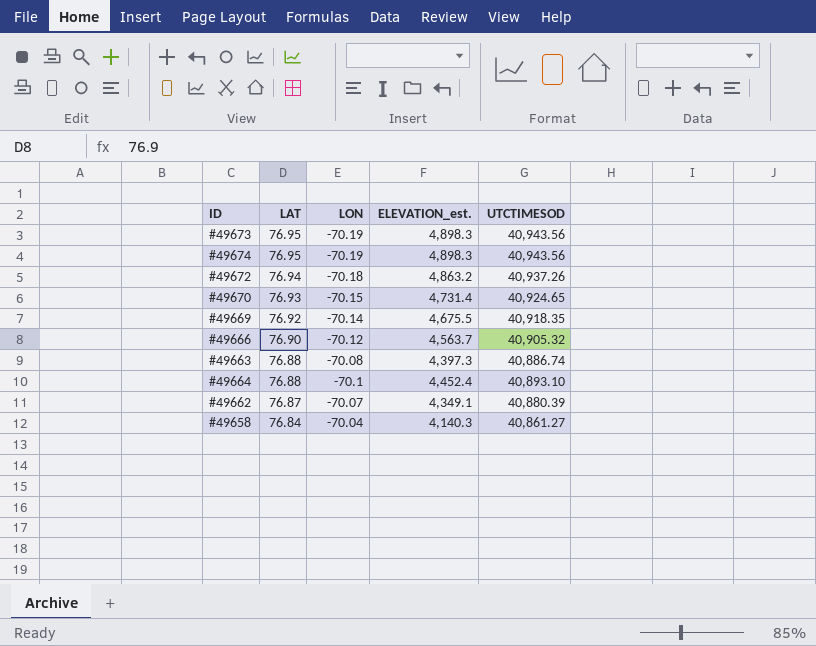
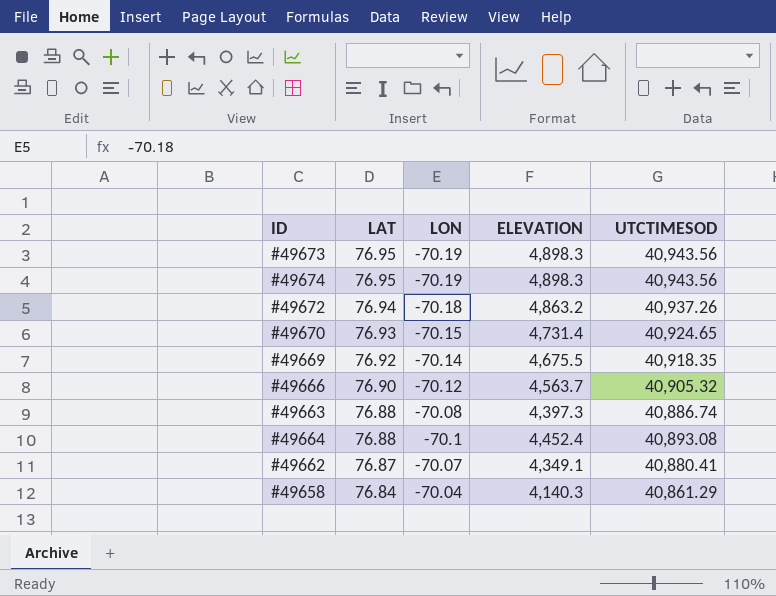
column name: ELEVATION_est. -> ELEVATION
#49664 | UTCTIMESOD: 40,893.10 -> 40,893.08
#49662 | UTCTIMESOD: 40,880.39 -> 40,880.41
#49658 | UTCTIMESOD: 40,861.27 -> 40,861.29

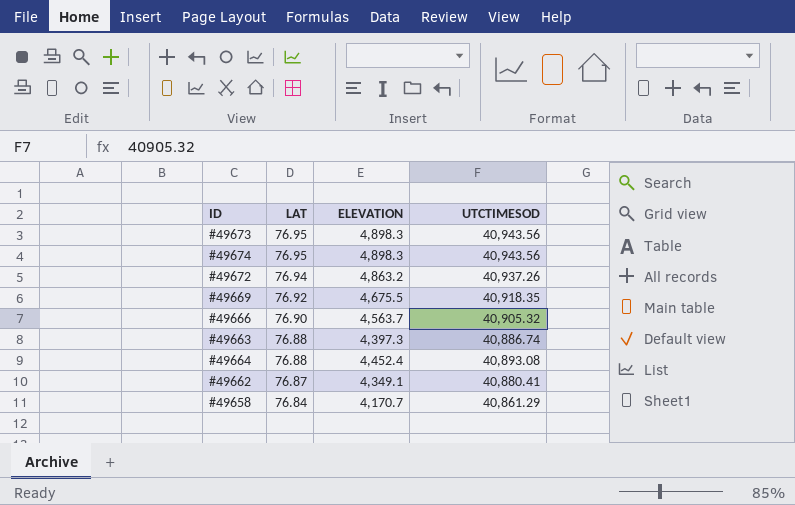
column LON | position: 3 -> none
row #49670: 76.93 | -70.15 | 4,731.4 | 40,924.65 -> none
#49658 | ELEVATION: 4,140.3 -> 4,170.7

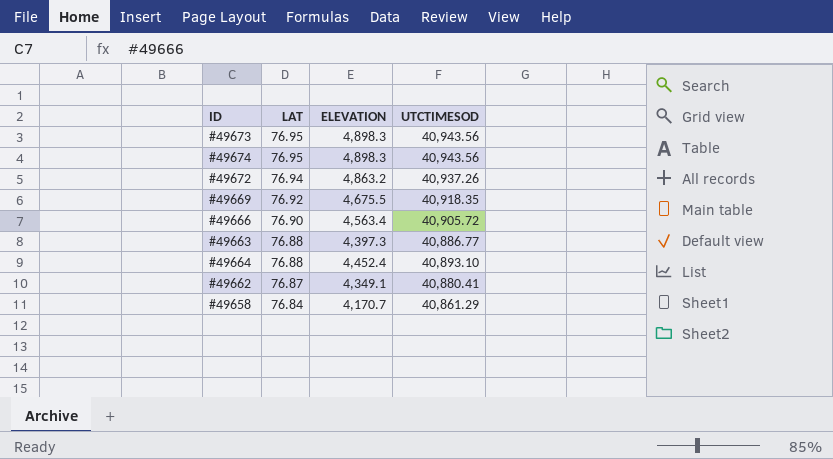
#49666 | ELEVATION: 4,563.7 -> 4,563.4
#49666 | UTCTIMESOD: 40,905.32 -> 40,905.72
#49663 | UTCTIMESOD: 40,886.74 -> 40,886.77
#49664 | UTCTIMESOD: 40,893.08 -> 40,893.10

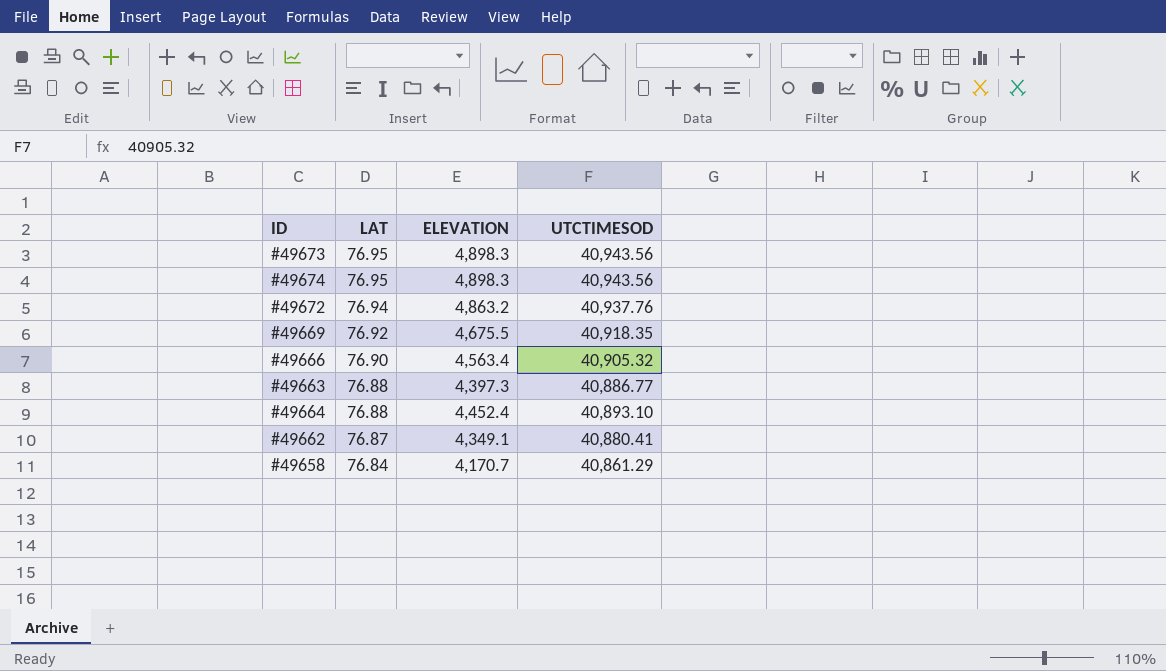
#49672 | UTCTIMESOD: 40,937.26 -> 40,937.76
#49666 | UTCTIMESOD: 40,905.72 -> 40,905.32

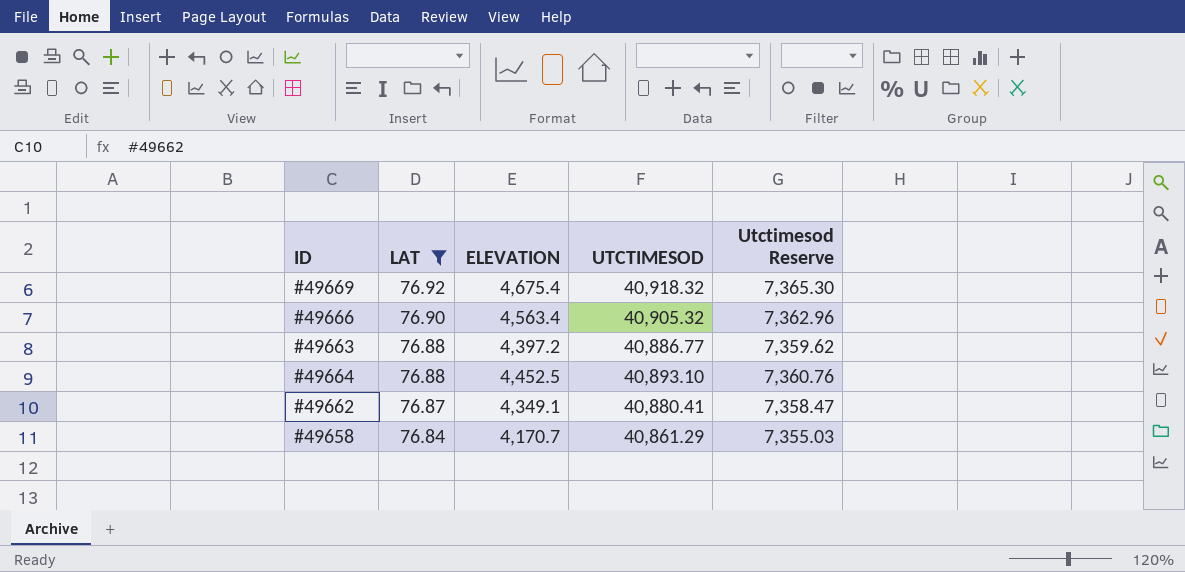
filter: none -> LAT <= 76.92
column Utctimesod Reserve | formula: none -> [UTCTIMESOD] * 0.18
#49669 | ELEVATION: 4,675.5 -> 4,675.4
#49669 | UTCTIMESOD: 40,918.35 -> 40,918.32
#49663 | ELEVATION: 4,397.3 -> 4,397.2
#49664 | ELEVATION: 4,452.4 -> 4,452.5

